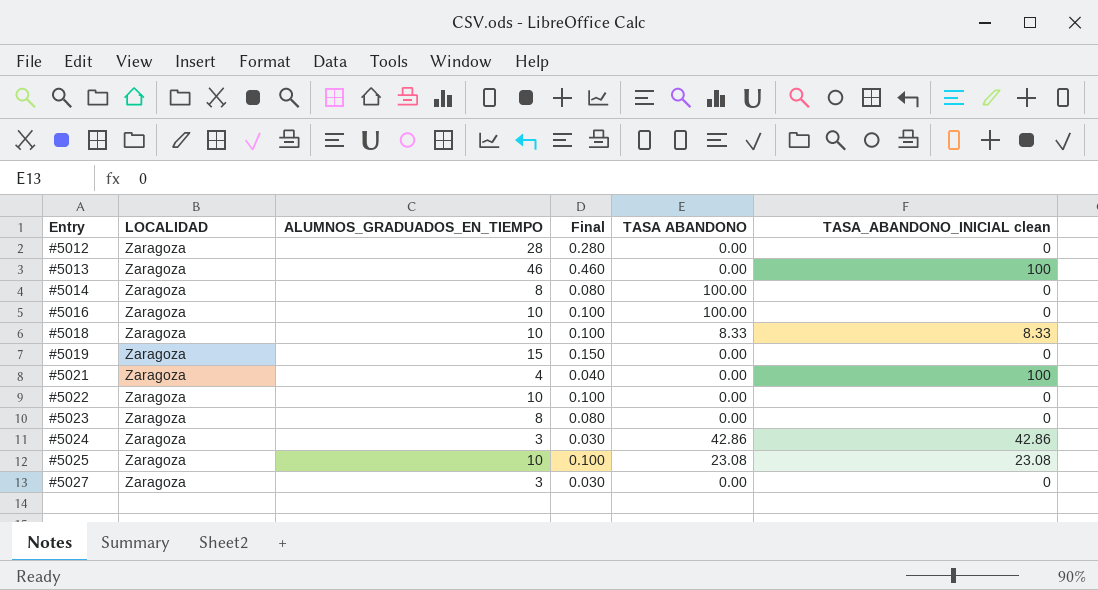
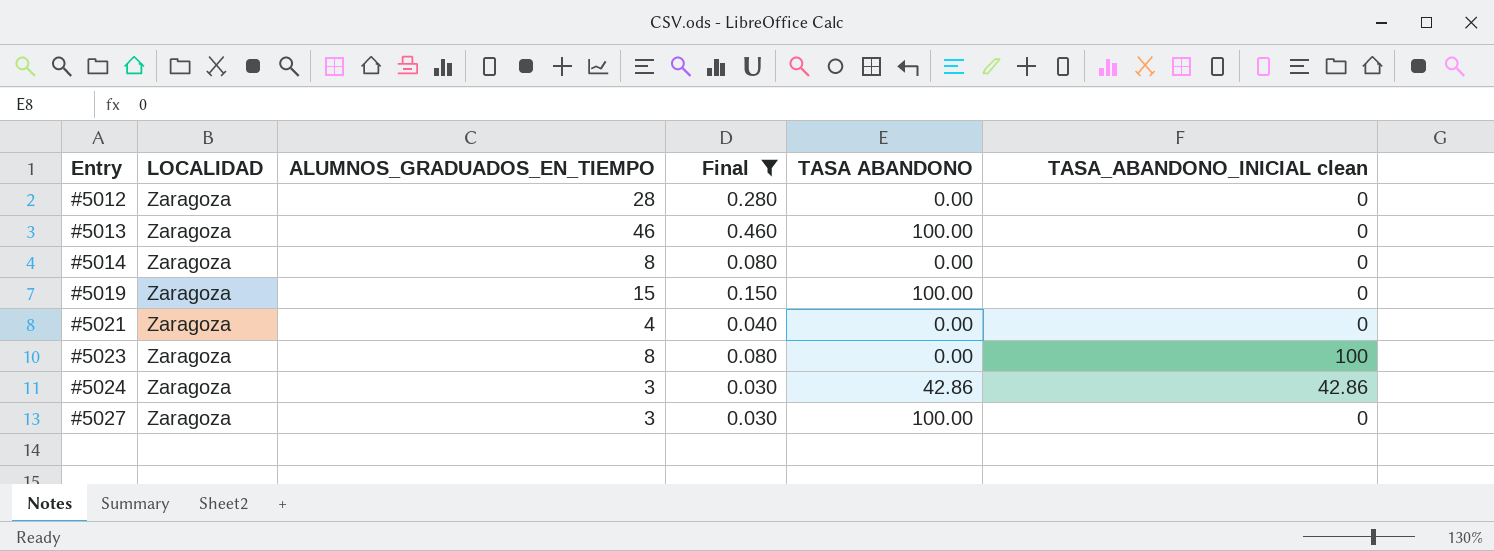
filter: none -> Final != 0.100
#5013 | TASA ABANDONO: 0.00 -> 100.00
#5013 | TASA_ABANDONO_INICIAL clean: 100 -> 0
#5014 | TASA ABANDONO: 100.00 -> 0.00
#5019 | TASA ABANDONO: 0.00 -> 100.00
#5021 | TASA_ABANDONO_INICIAL clean: 100 -> 0
#5023 | TASA_ABANDONO_INICIAL clean: 0 -> 100
#5027 | TASA ABANDONO: 0.00 -> 100.00

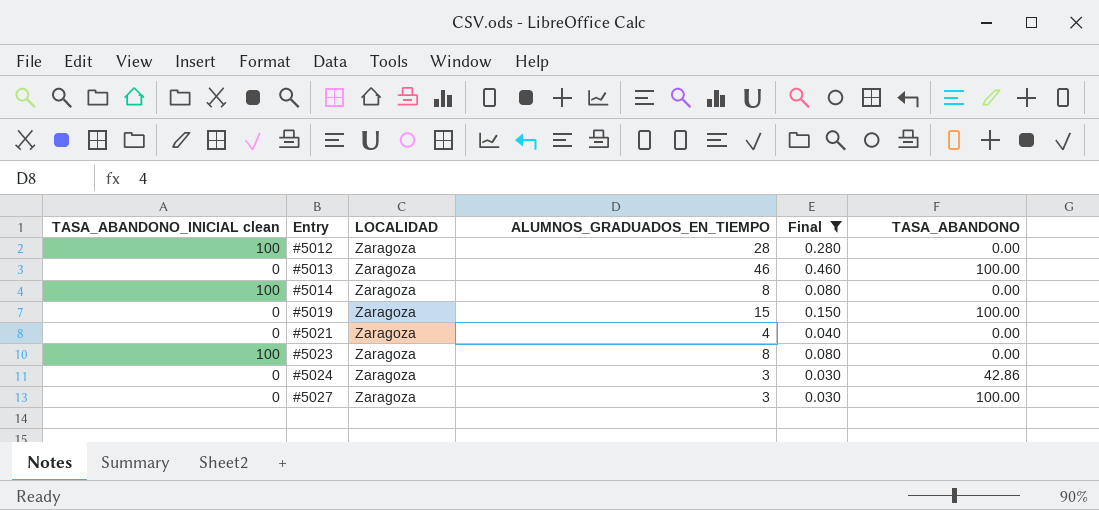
column TASA_ABANDONO_INICIAL clean | position: 6 -> 1
column name: TASA ABANDONO -> TASA_ABANDONO
#5012 | TASA_ABANDONO_INICIAL clean: 0 -> 100
#5014 | TASA_ABANDONO_INICIAL clean: 0 -> 100
#5024 | TASA_ABANDONO_INICIAL clean: 42.86 -> 0

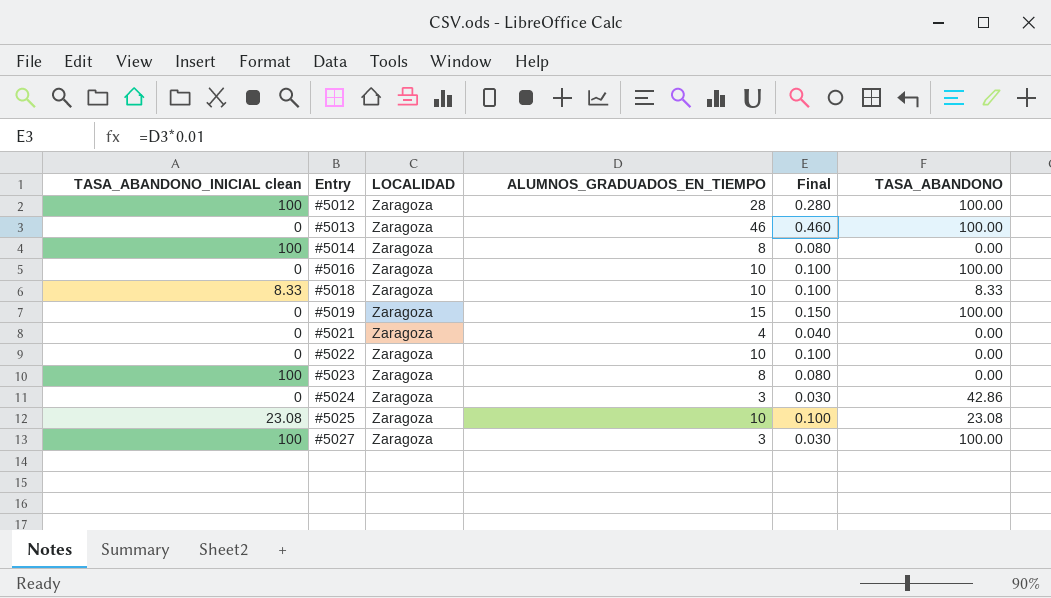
filter: Final != 0.100 -> none
#5012 | TASA_ABANDONO: 0.00 -> 100.00
#5027 | TASA_ABANDONO_INICIAL clean: 0 -> 100

